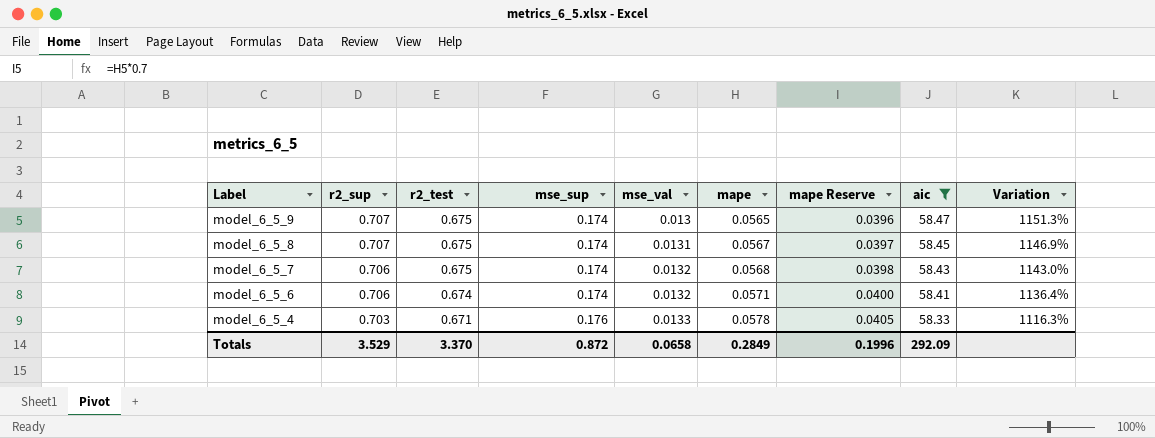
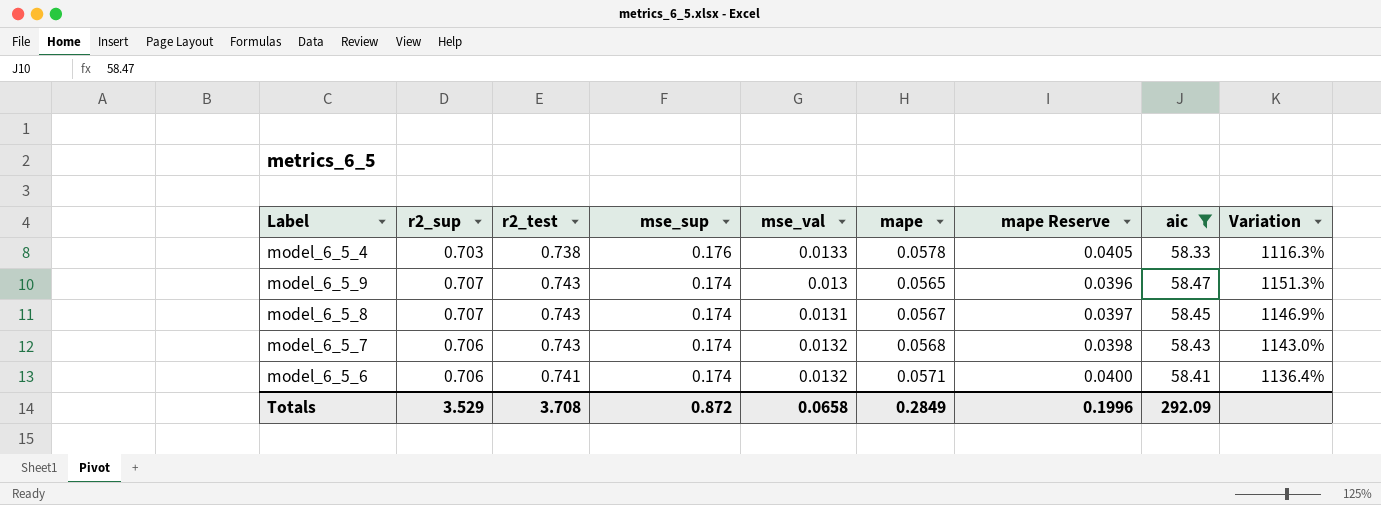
row order: Label descending -> mse_sup descending
model_6_5_4 | r2_test: 0.671 -> 0.738
model_6_5_9 | r2_test: 0.675 -> 0.743
model_6_5_8 | r2_test: 0.675 -> 0.743
model_6_5_7 | r2_test: 0.675 -> 0.743
model_6_5_6 | r2_test: 0.674 -> 0.741
Totals | r2_test: 3.370 -> 3.708

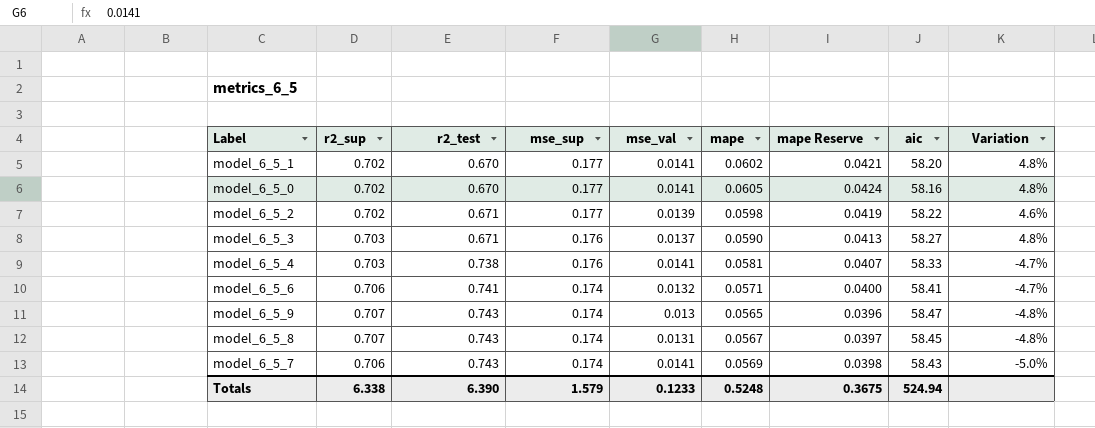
filter: aic >= 58.33 -> none
row order: mse_sup descending -> r2_test ascending
column Variation | formula: ([r2_sup] - [mape]) / [mape] -> ([r2_sup] - [r2_test]) / [r2_test]
model_6_5_4 | mse_val: 0.0133 -> 0.0141
model_6_5_4 | mape: 0.0578 -> 0.0581
model_6_5_4 | mape Reserve: 0.0405 -> 0.0407
model_6_5_7 | mse_val: 0.0132 -> 0.0141
model_6_5_7 | mape: 0.0568 -> 0.0569
Totals | r2_sup: 3.529 -> 6.338
Totals | r2_test: 3.708 -> 6.390
Totals | mse_sup: 0.872 -> 1.579
Totals | mse_val: 0.0658 -> 0.1233
Totals | mape: 0.2849 -> 0.5248
Totals | mape Reserve: 0.1996 -> 0.3675
Totals | aic: 292.09 -> 524.94

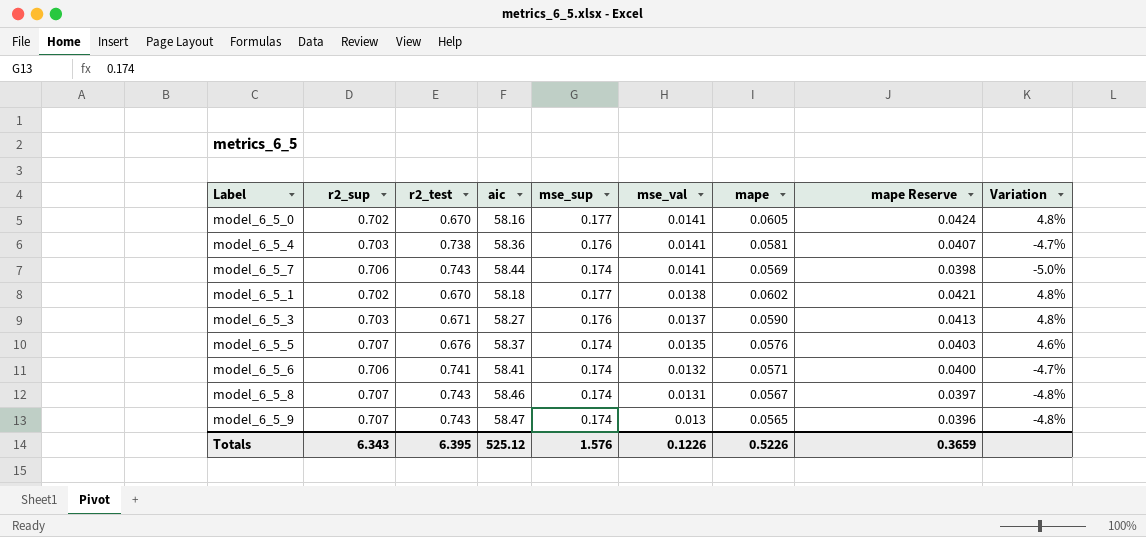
row order: r2_test ascending -> mse_val descending
column aic | position: 8 -> 4
row model_6_5_2: 0.702 | 0.671 | 0.177 | 0.0139 | 0.0598 | 0.0419 | 58.22 | 4.6% -> none
model_6_5_4 | aic: 58.33 -> 58.36
model_6_5_7 | aic: 58.43 -> 58.44
model_6_5_1 | aic: 58.20 -> 58.18
model_6_5_1 | mse_val: 0.0141 -> 0.0138
row model_6_5_5: none -> 0.707 | 0.676 | 58.37 | 0.174 | 0.0135 | 0.0576 | 0.0403 | 4.6%
model_6_5_8 | aic: 58.45 -> 58.46
Totals | r2_sup: 6.338 -> 6.343
Totals | r2_test: 6.390 -> 6.395
Totals | aic: 524.94 -> 525.12
Totals | mse_sup: 1.579 -> 1.576
Totals | mse_val: 0.1233 -> 0.1226
Totals | mape: 0.5248 -> 0.5226
Totals | mape Reserve: 0.3675 -> 0.3659

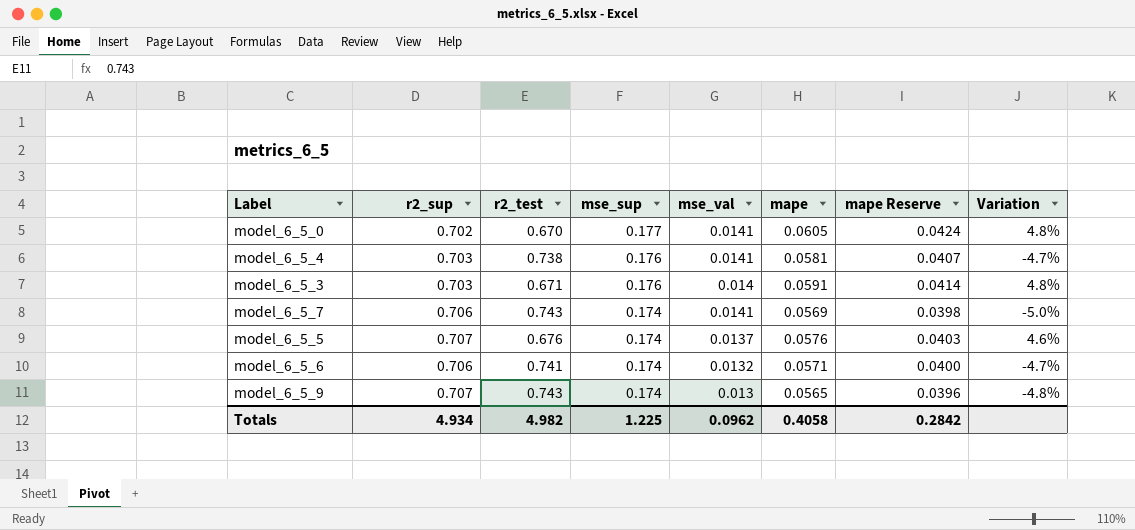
row order: mse_val descending -> mse_sup descending
column aic | position: 4 -> none
row model_6_5_1: 0.702 | 0.670 | 58.18 | 0.177 | 0.0138 | 0.0602 | 0.0421 | 4.8% -> none
row model_6_5_8: 0.707 | 0.743 | 58.46 | 0.174 | 0.0131 | 0.0567 | 0.0397 | -4.8% -> none
model_6_5_3 | mse_val: 0.0137 -> 0.014
model_6_5_3 | mape: 0.0590 -> 0.0591
model_6_5_3 | mape Reserve: 0.0413 -> 0.0414
model_6_5_5 | mse_val: 0.0135 -> 0.0137
Totals | r2_sup: 6.343 -> 4.934
Totals | r2_test: 6.395 -> 4.982
Totals | mse_sup: 1.576 -> 1.225
Totals | mse_val: 0.1226 -> 0.0962
Totals | mape: 0.5226 -> 0.4058
Totals | mape Reserve: 0.3659 -> 0.2842

